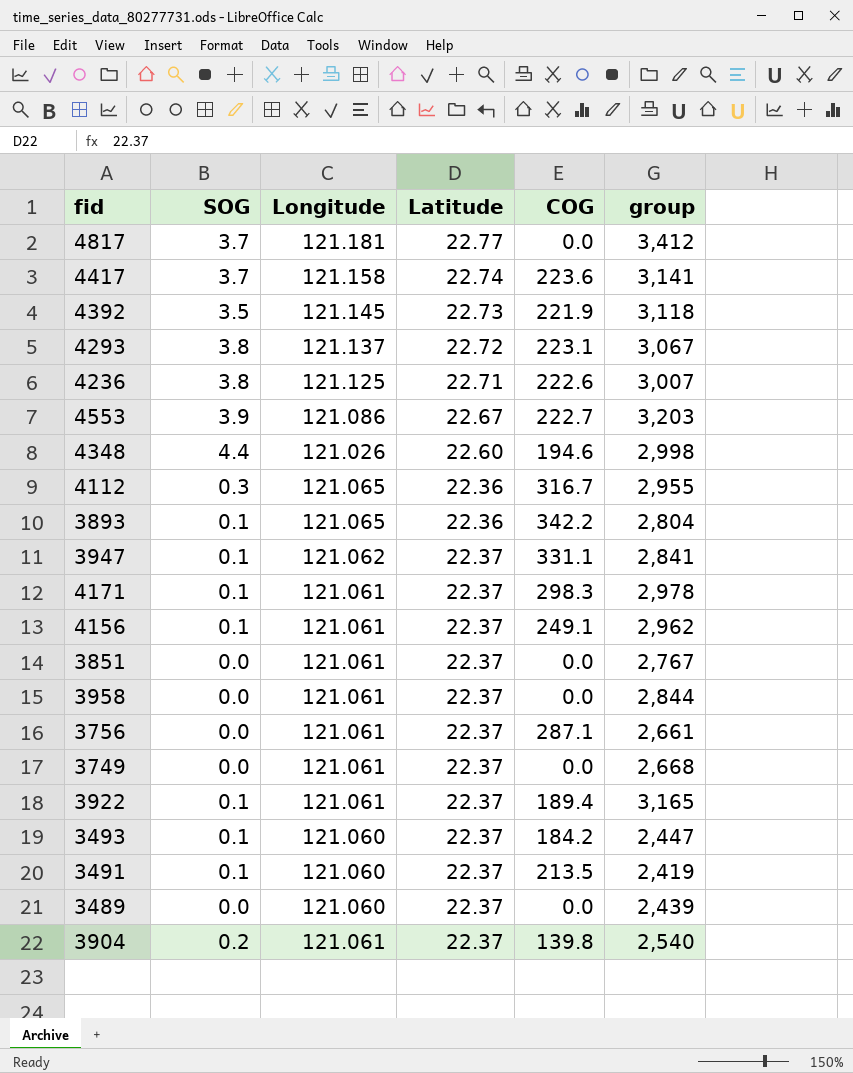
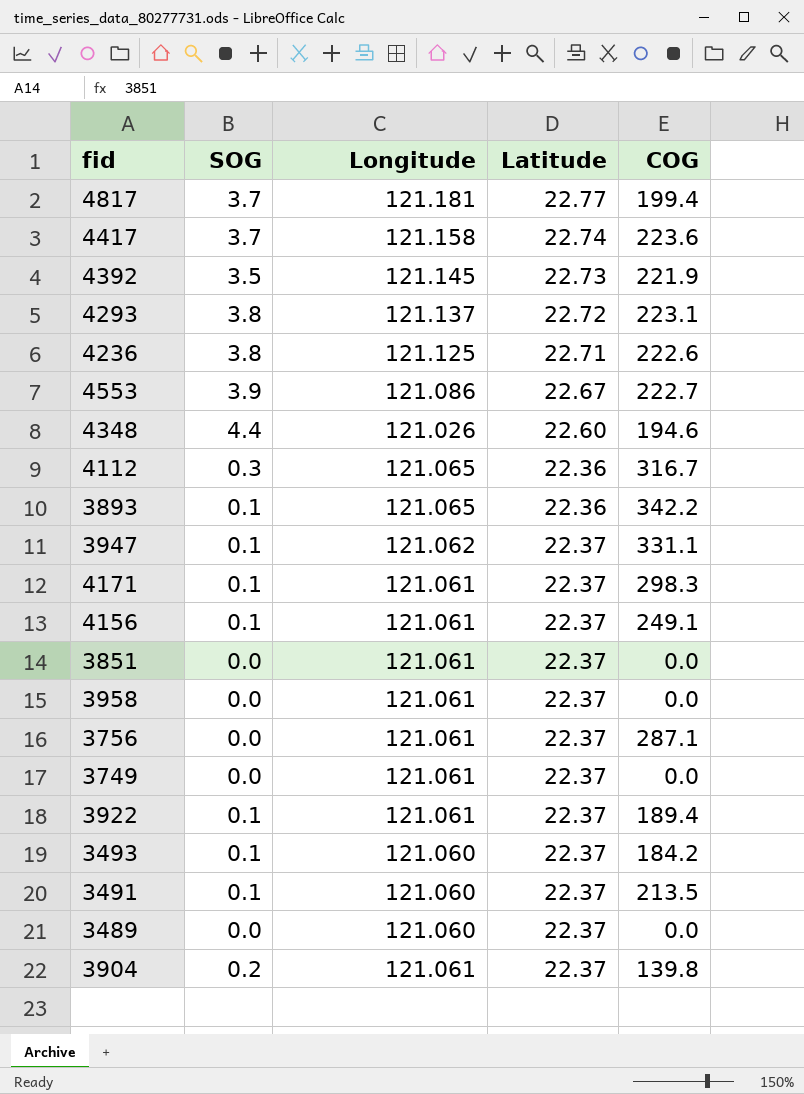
column group | position: 6 -> none
4817 | COG: 0.0 -> 199.4

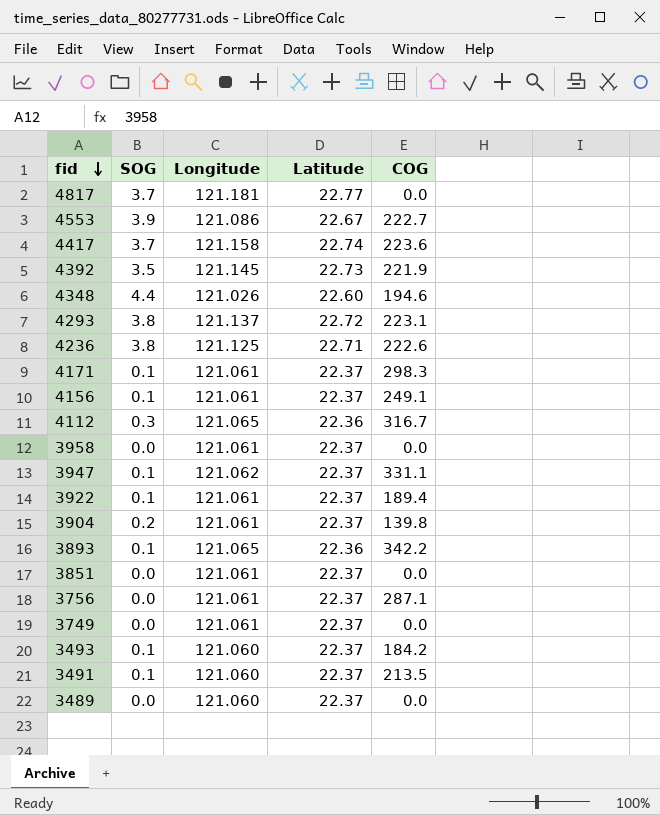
row order: none -> fid descending
4817 | COG: 199.4 -> 0.0

